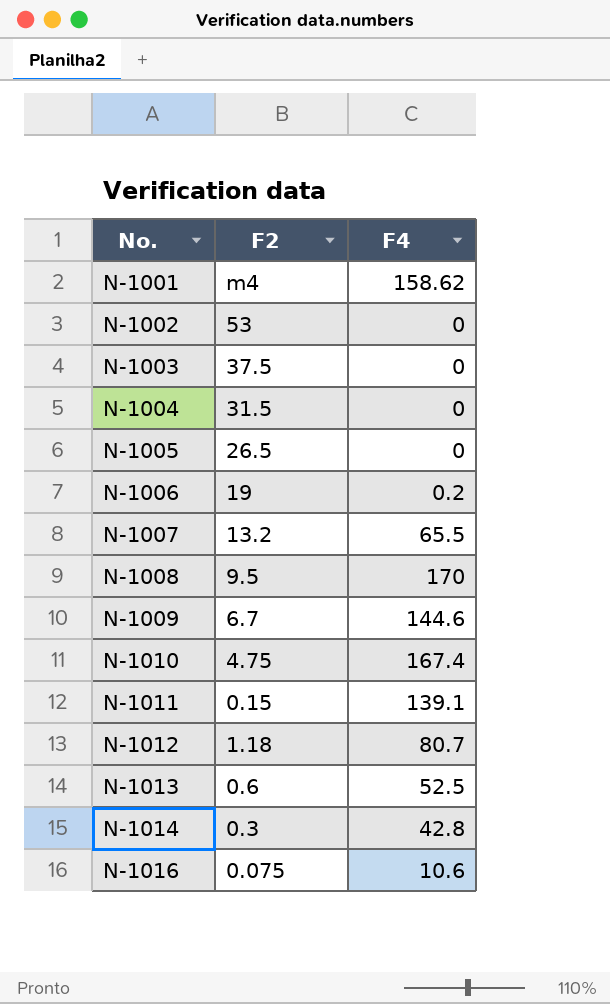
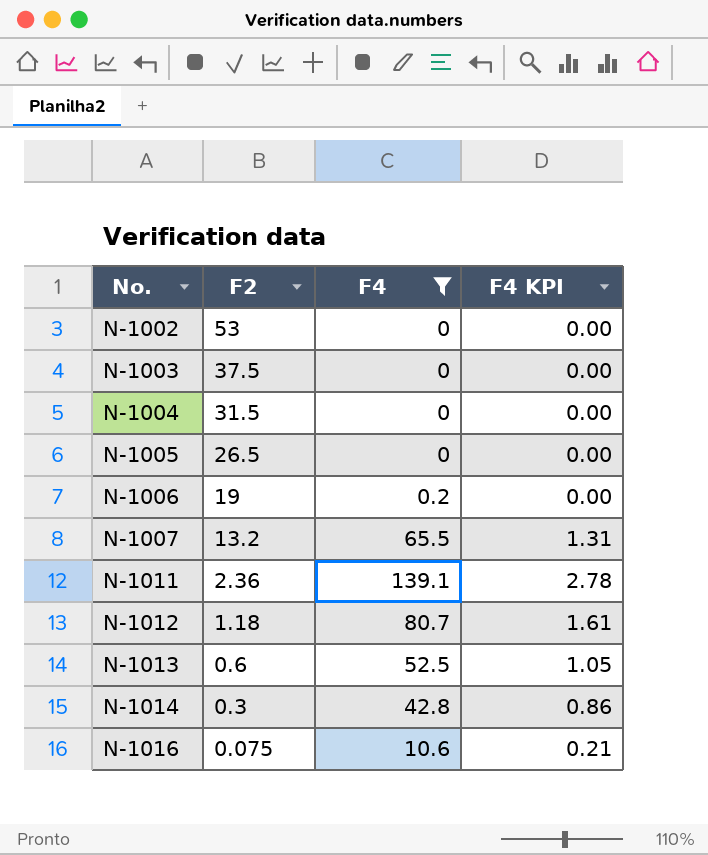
filter: none -> F4 <= 139.1
column F4 KPI | formula: none -> [F4] * 0.02
N-1011 | F2: 0.15 -> 2.36

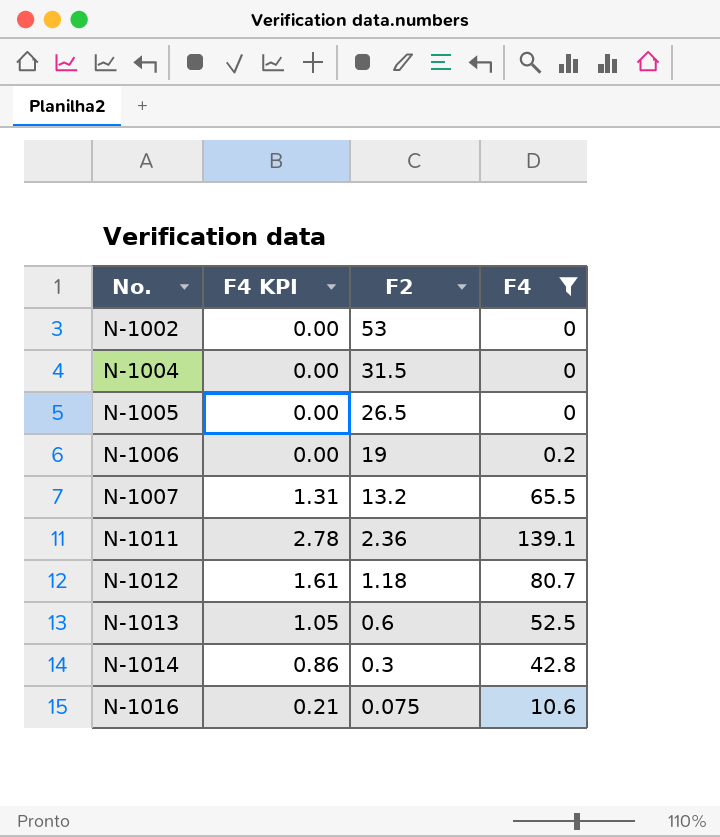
column F4 KPI | position: 4 -> 2
row N-1003: 37.5 | 0 | 0.00 -> none

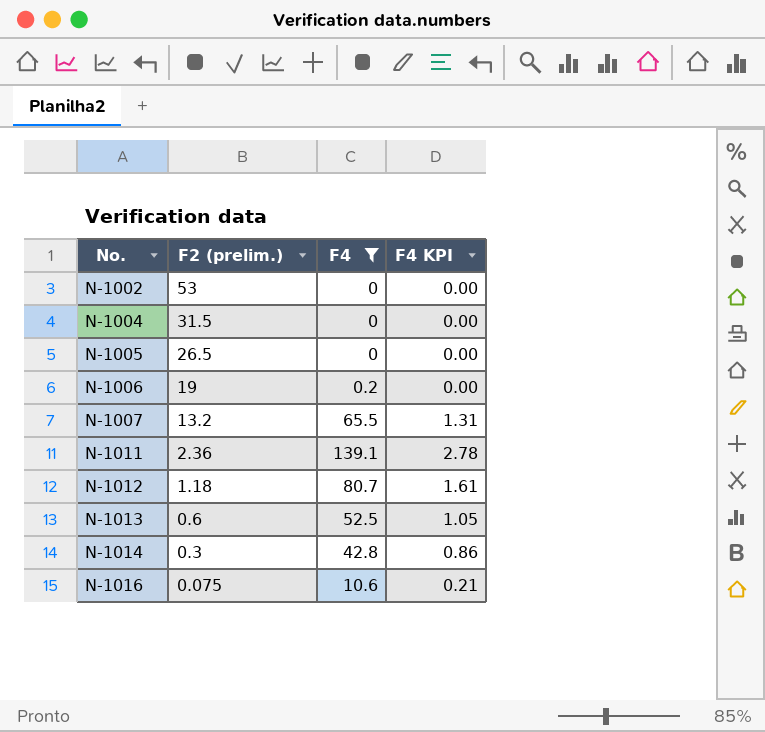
column name: F2 -> F2 (prelim.)
column F4 KPI | position: 2 -> 4

